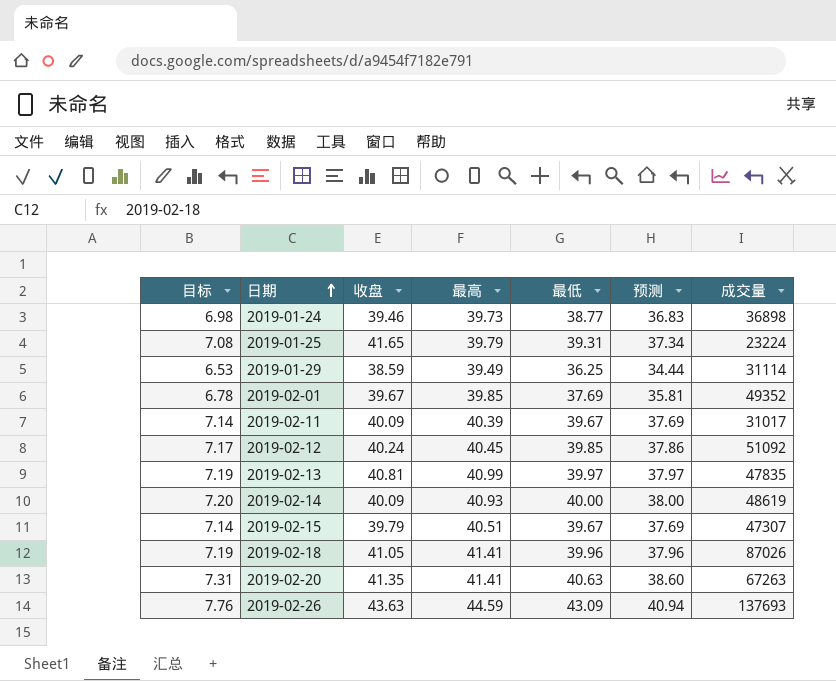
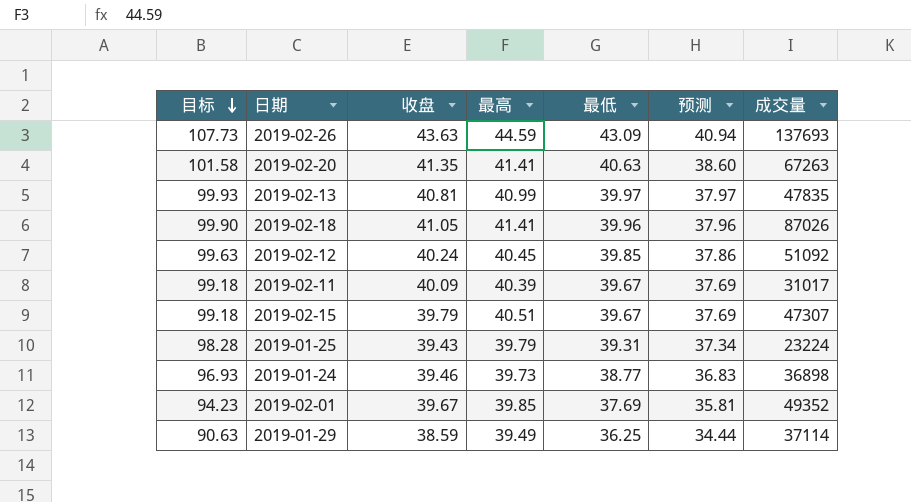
row order: 日期 ascending -> 目标 descending
column 目标 | formula: [最低] * 0.18 -> [最低] * 2.5
row 2019-02-14: 7.20 | 40.09 | 40.93 | 40.00 | 38.00 | 48619 -> none
2019-01-25 | 收盘: 41.65 -> 39.43
2019-01-29 | 成交量: 31114 -> 37114

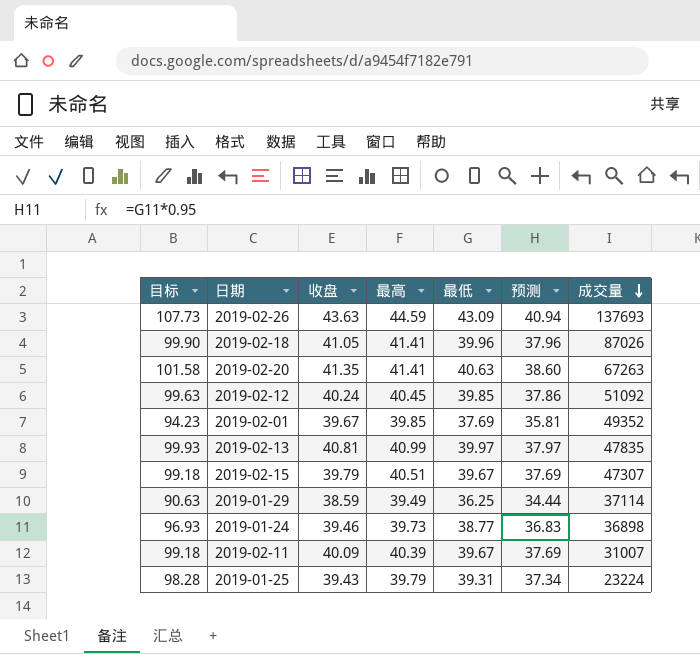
row order: 目标 descending -> 成交量 descending
2019-02-11 | 成交量: 31017 -> 31007

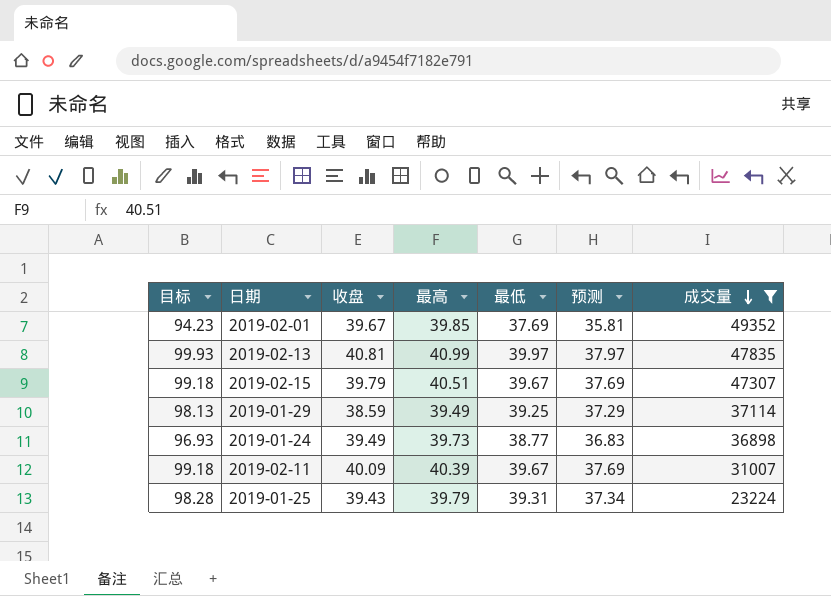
filter: none -> 成交量 <= 49352
2019-01-29 | 目标: 90.63 -> 98.13
2019-01-29 | 最低: 36.25 -> 39.25
2019-01-29 | 预测: 34.44 -> 37.29
2019-01-24 | 收盘: 39.46 -> 39.49

